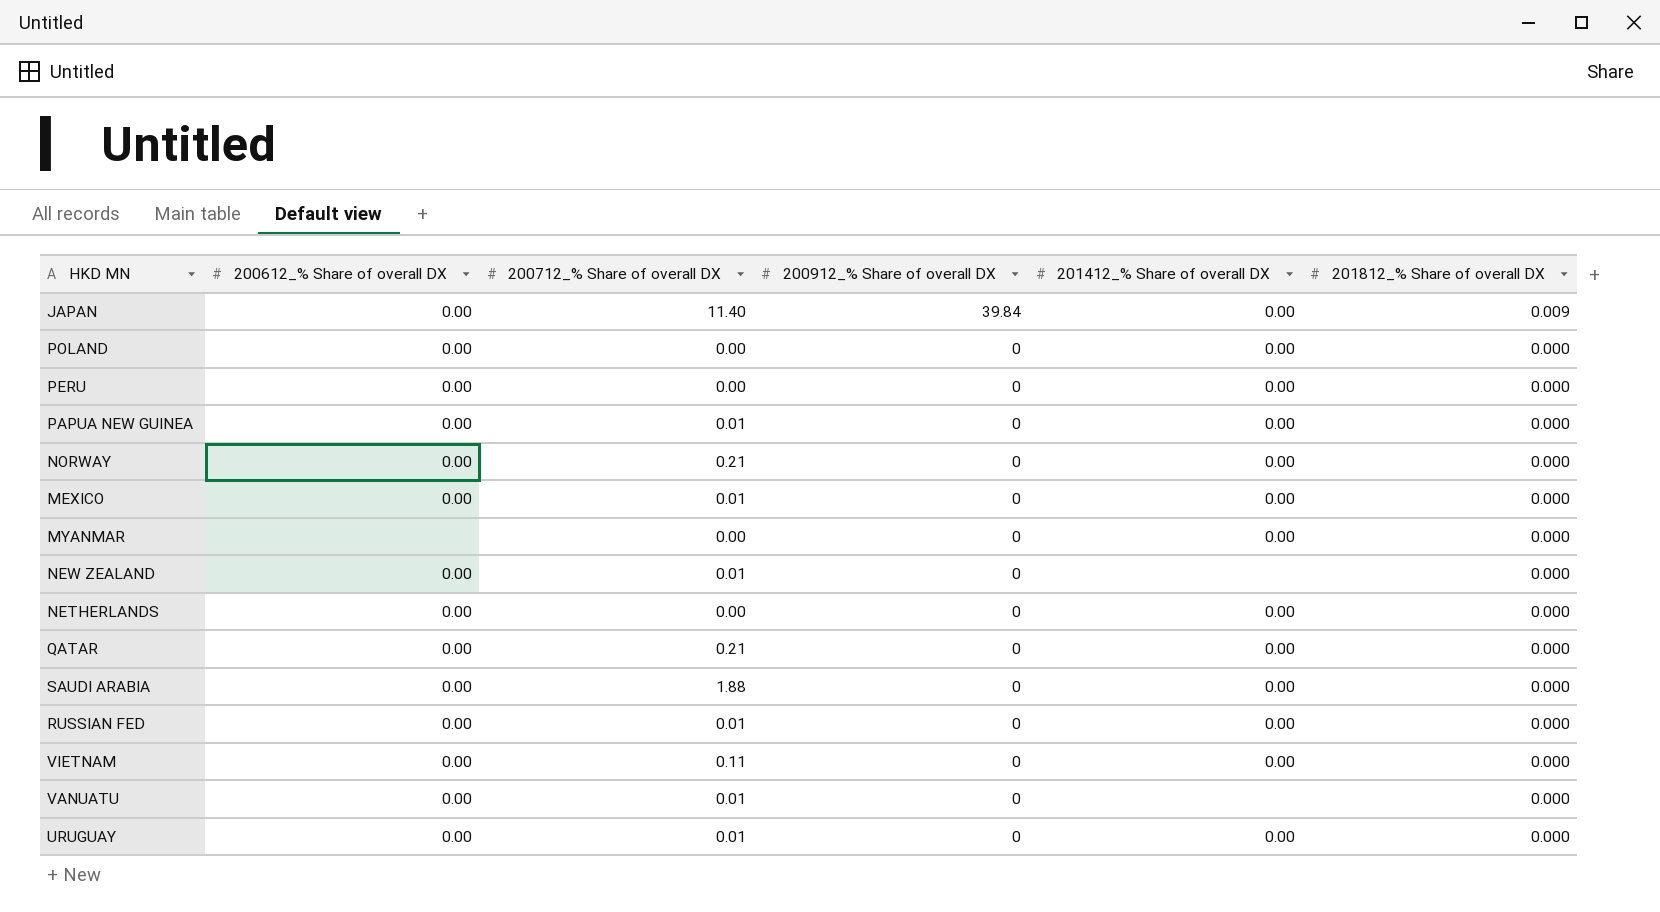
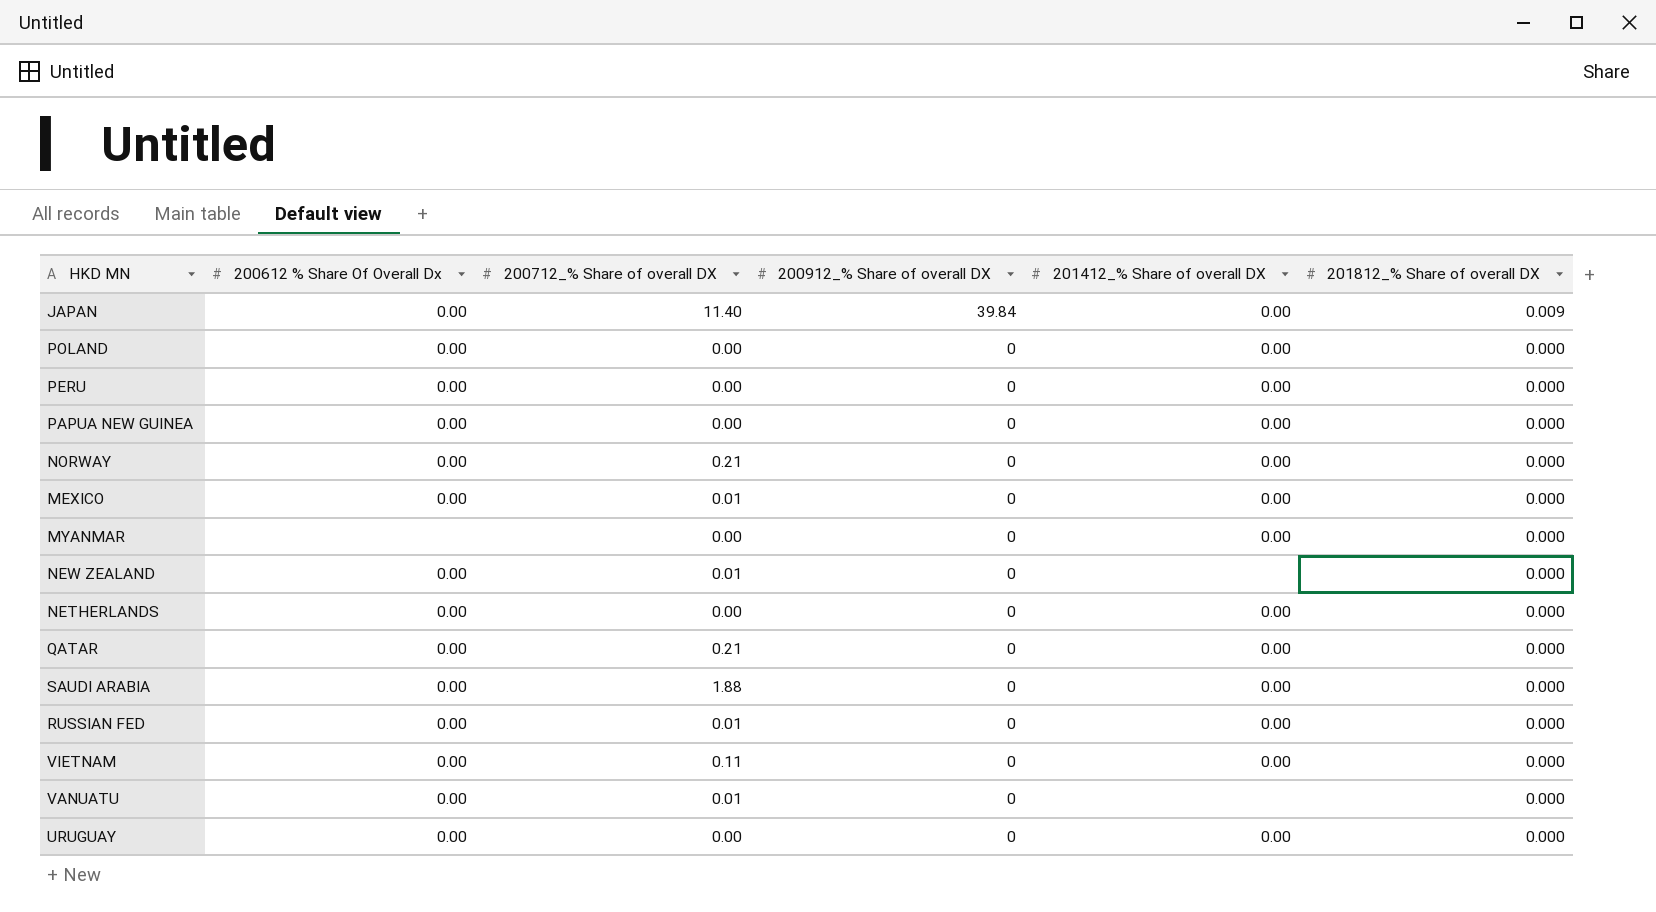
column name: 200612_% Share of overall DX -> 200612 % Share Of Overall Dx
PAPUA NEW GUINEA | 200712_% Share of overall DX: 0.01 -> 0.00
URUGUAY | 200712_% Share of overall DX: 0.01 -> 0.00

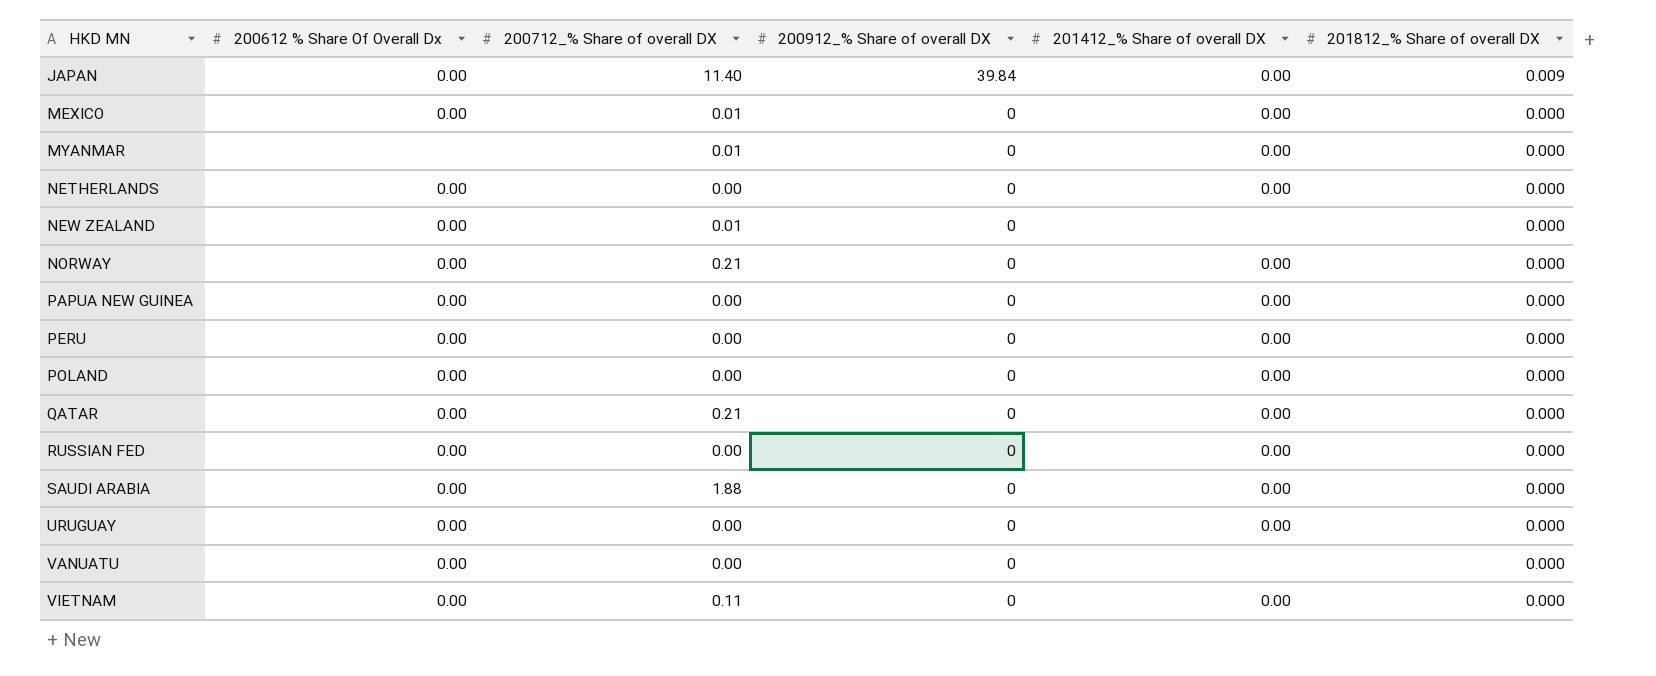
row order: 200912_% Share of overall DX descending -> HKD MN ascending
MYANMAR | 200712_% Share of overall DX: 0.00 -> 0.01
RUSSIAN FED | 200712_% Share of overall DX: 0.01 -> 0.00
VANUATU | 200712_% Share of overall DX: 0.01 -> 0.00

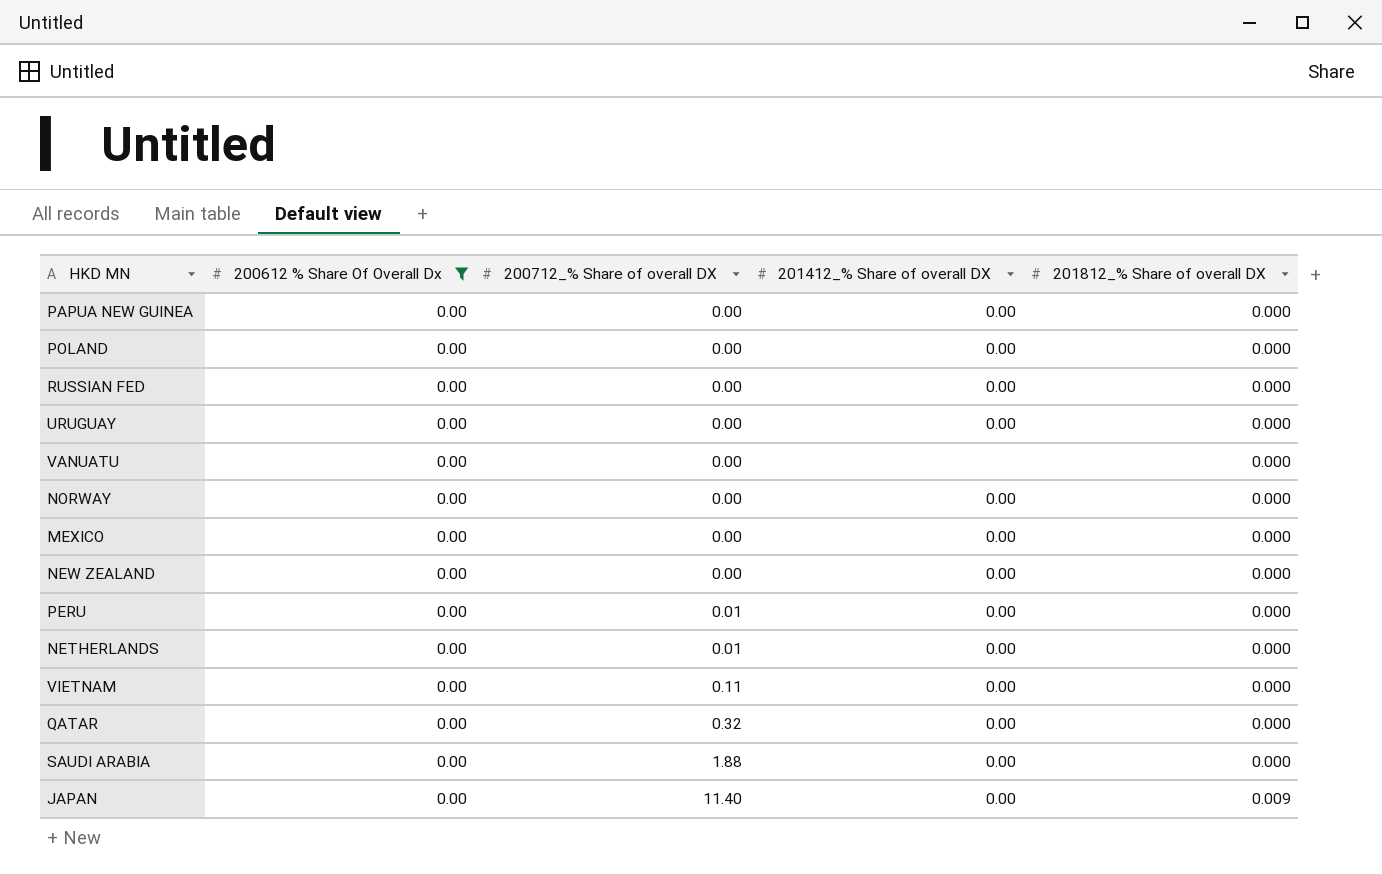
filter: none -> 200612 % Share Of Overall Dx = 0.00
row order: HKD MN ascending -> 200712_% Share of overall DX ascending
column 200912_% Share of overall DX | position: 4 -> none
NORWAY | 200712_% Share of overall DX: 0.21 -> 0.00
MEXICO | 200712_% Share of overall DX: 0.01 -> 0.00
NEW ZEALAND | 200712_% Share of overall DX: 0.01 -> 0.00
NEW ZEALAND | 201412_% Share of overall DX: none -> 0.00
PERU | 200712_% Share of overall DX: 0.00 -> 0.01
NETHERLANDS | 200712_% Share of overall DX: 0.00 -> 0.01
QATAR | 200712_% Share of overall DX: 0.21 -> 0.32

